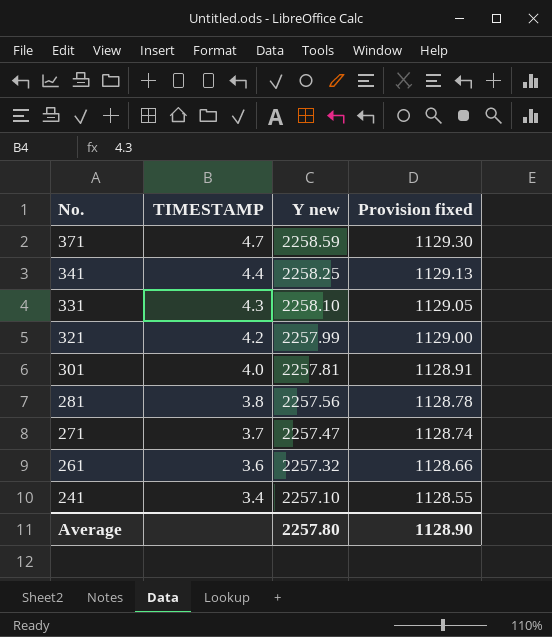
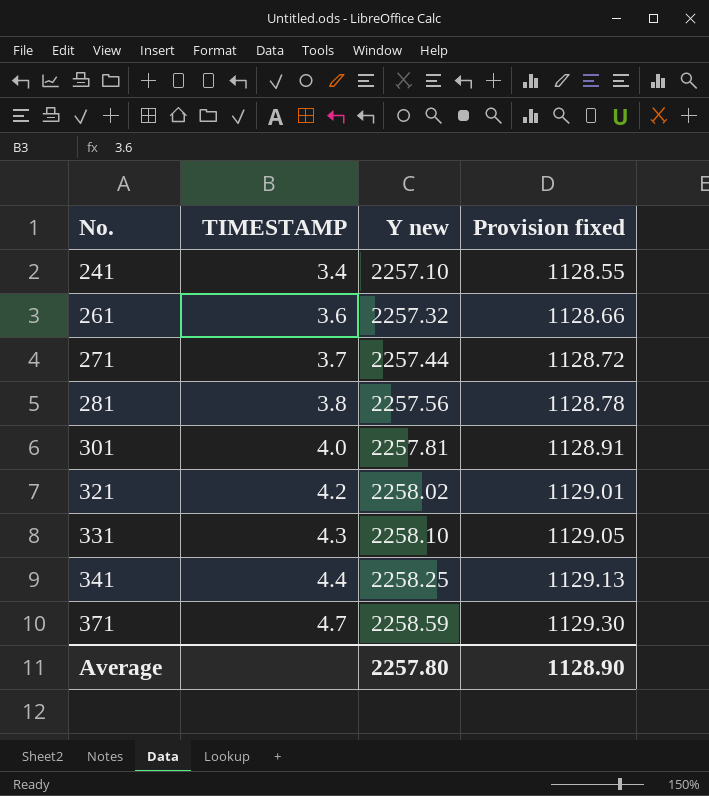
row order: No. descending -> No. ascending
271 | Y new: 2257.47 -> 2257.44
271 | Provision fixed: 1128.74 -> 1128.72
321 | Y new: 2257.99 -> 2258.02
321 | Provision fixed: 1129.00 -> 1129.01

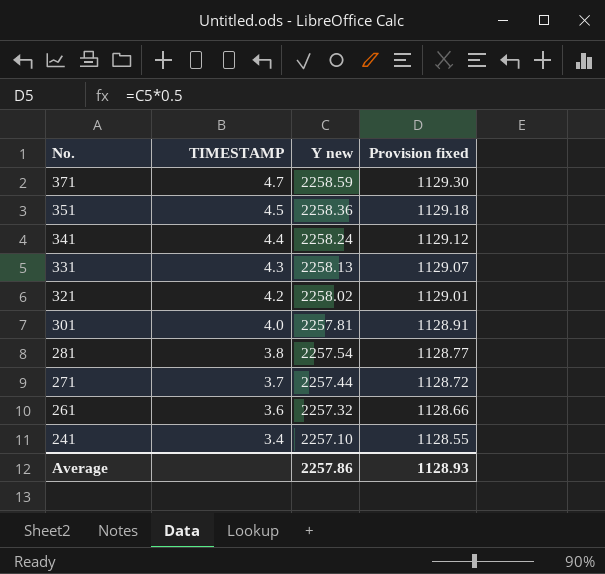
row order: No. ascending -> No. descending
row 351: none -> 4.5 | 2258.36 | 1129.18
341 | Y new: 2258.25 -> 2258.24
341 | Provision fixed: 1129.13 -> 1129.12
331 | Y new: 2258.10 -> 2258.13
331 | Provision fixed: 1129.05 -> 1129.07
281 | Y new: 2257.56 -> 2257.54
281 | Provision fixed: 1128.78 -> 1128.77
Average | Y new: 2257.80 -> 2257.86
Average | Provision fixed: 1128.90 -> 1128.93

